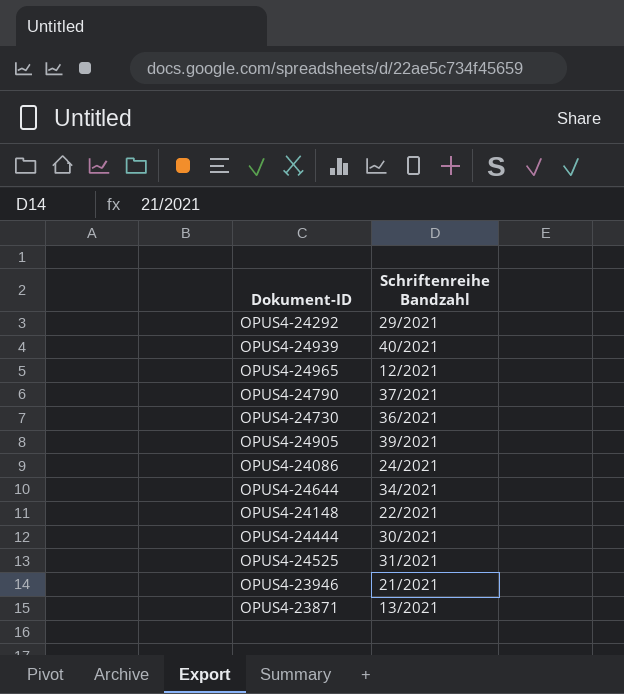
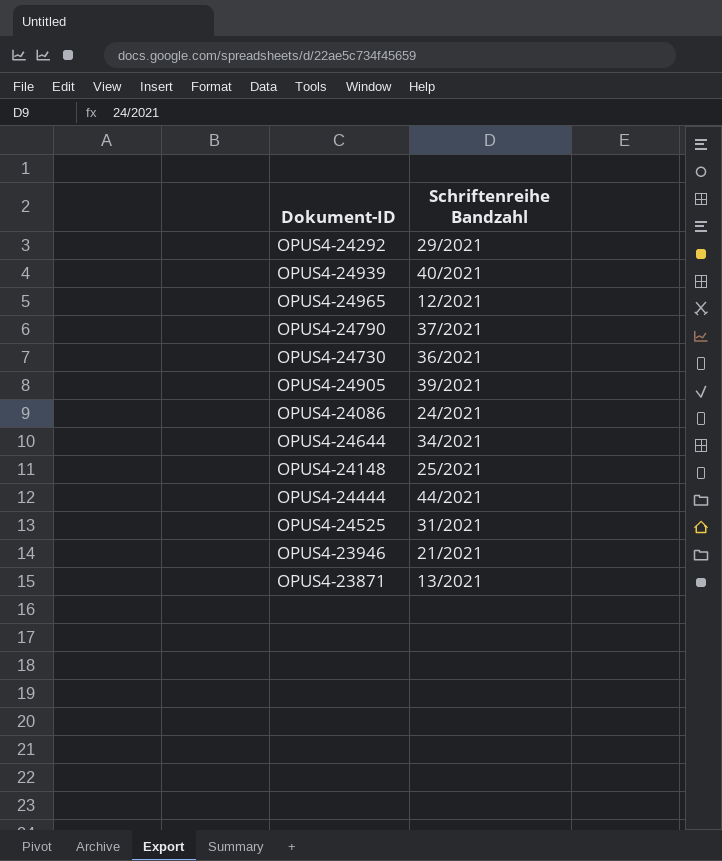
OPUS4-24148 | Schriftenreihe Bandzahl: 22/2021 -> 25/2021
OPUS4-24444 | Schriftenreihe Bandzahl: 30/2021 -> 44/2021

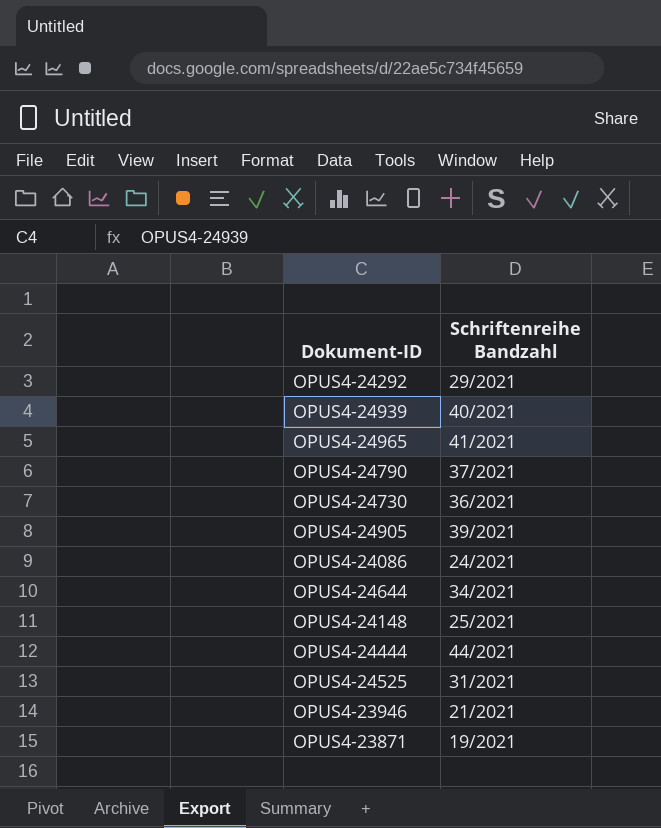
OPUS4-24965 | Schriftenreihe Bandzahl: 12/2021 -> 41/2021
OPUS4-23871 | Schriftenreihe Bandzahl: 13/2021 -> 19/2021

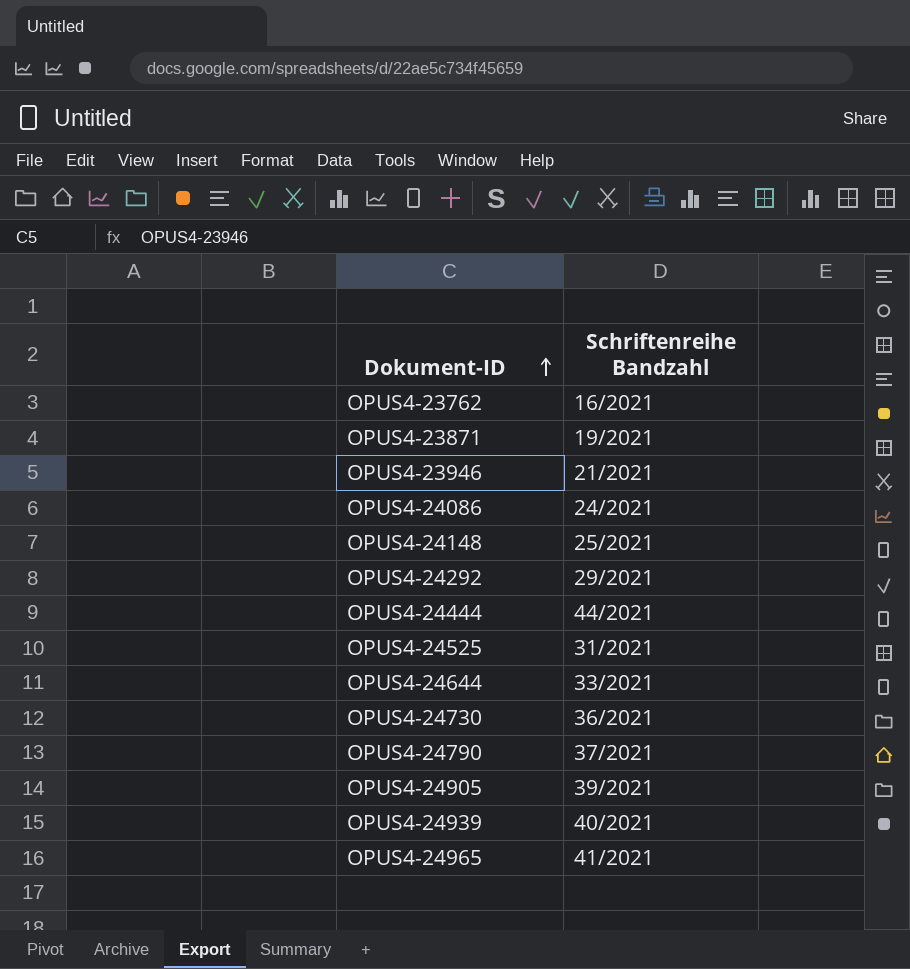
row order: none -> Dokument-ID ascending
row OPUS4-23762: none -> 16/2021
OPUS4-24644 | Schriftenreihe Bandzahl: 34/2021 -> 33/2021

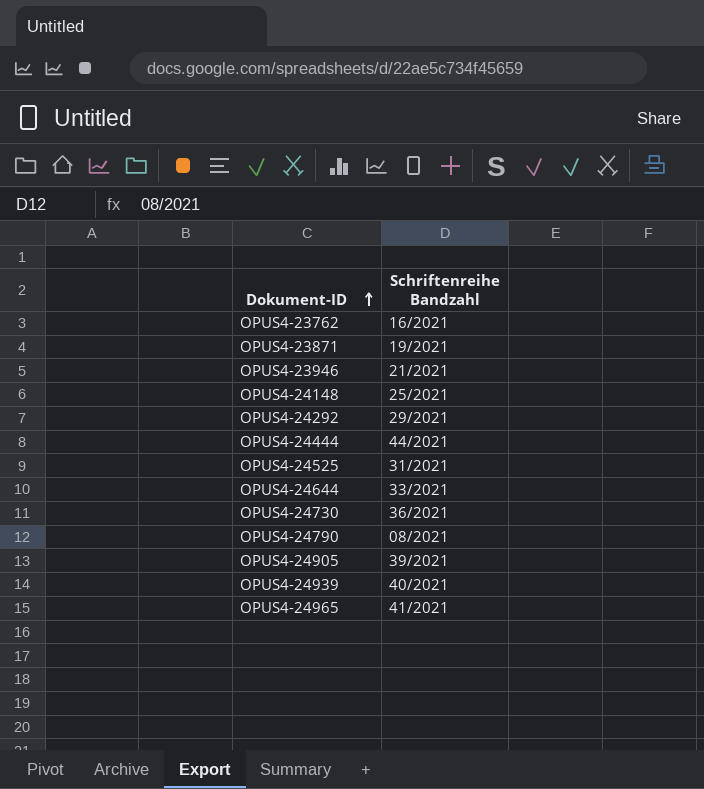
row OPUS4-24086: 24/2021 -> none
OPUS4-24790 | Schriftenreihe Bandzahl: 37/2021 -> 08/2021

